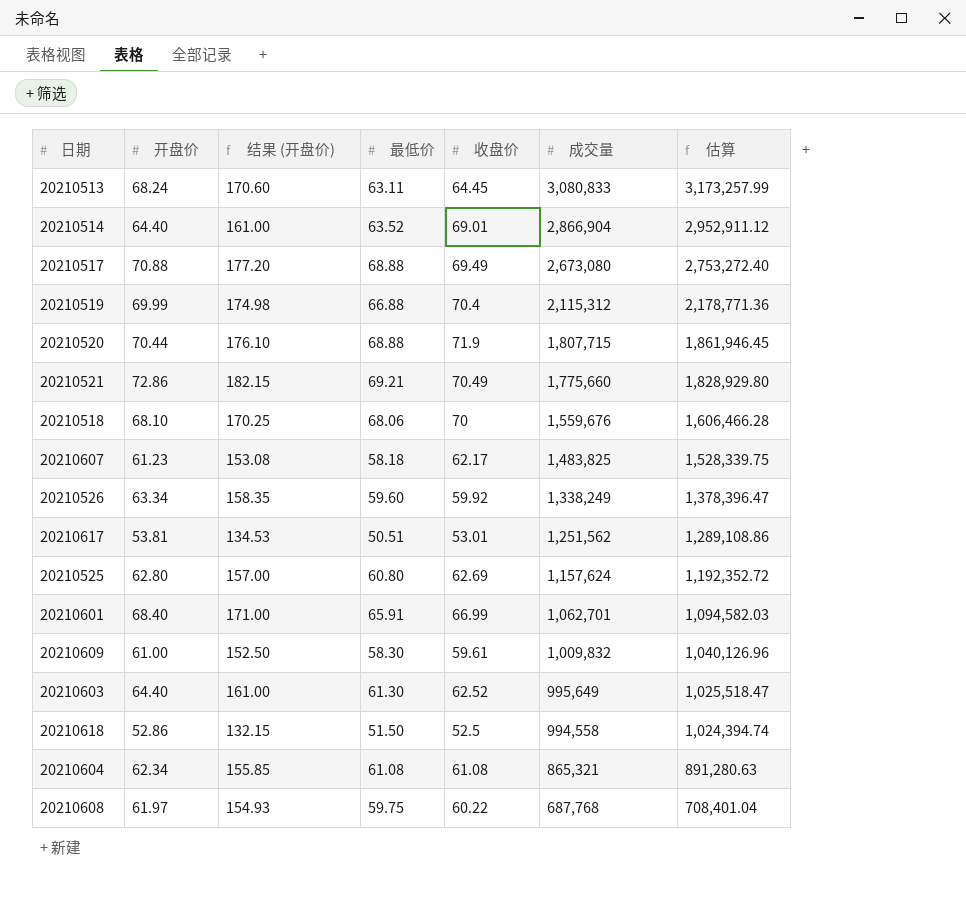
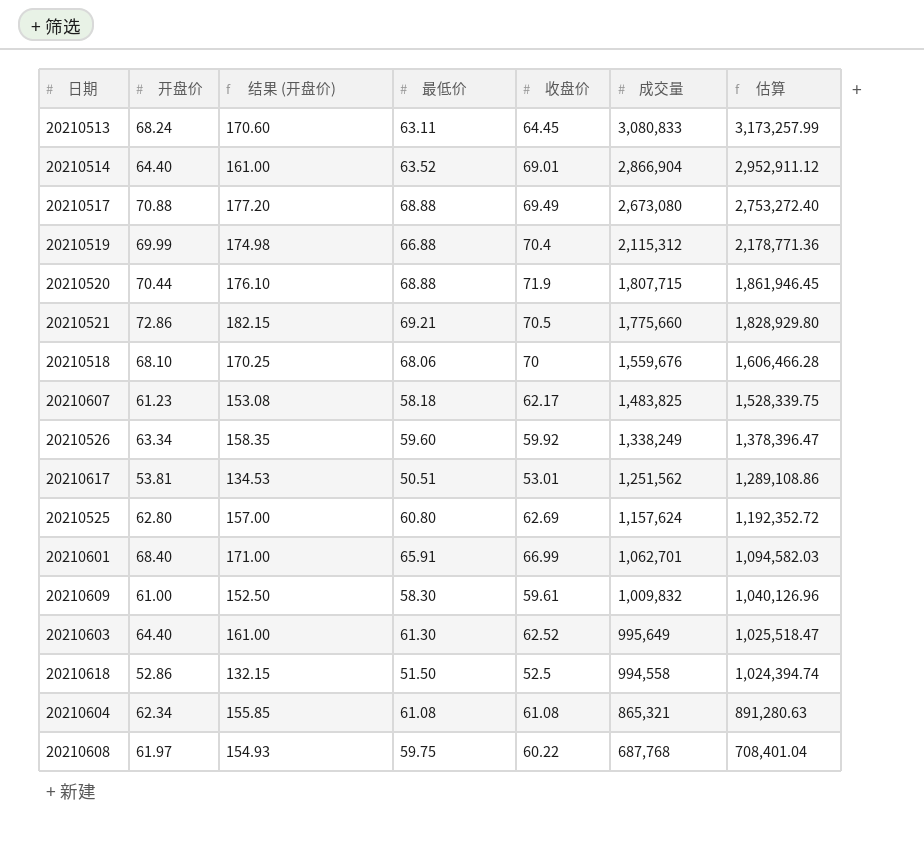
20210521 | 收盘价: 70.49 -> 70.5

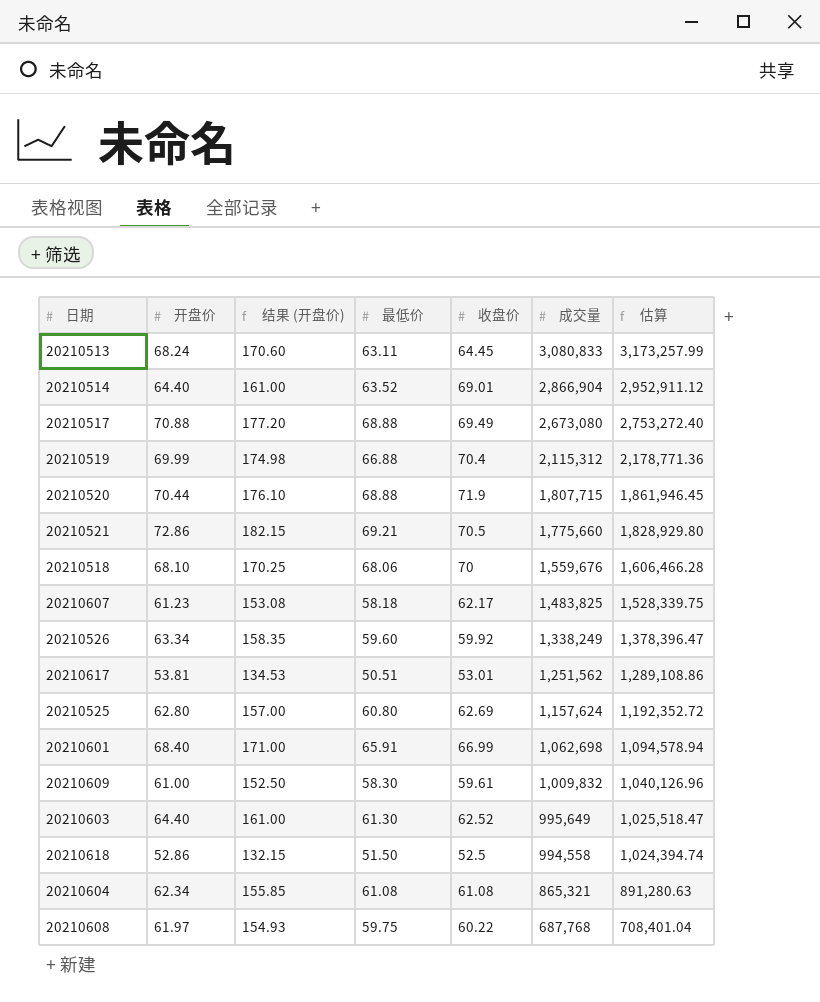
20210601 | 成交量: 1,062,701 -> 1,062,698
20210601 | 估算: 1,094,582.03 -> 1,094,578.94

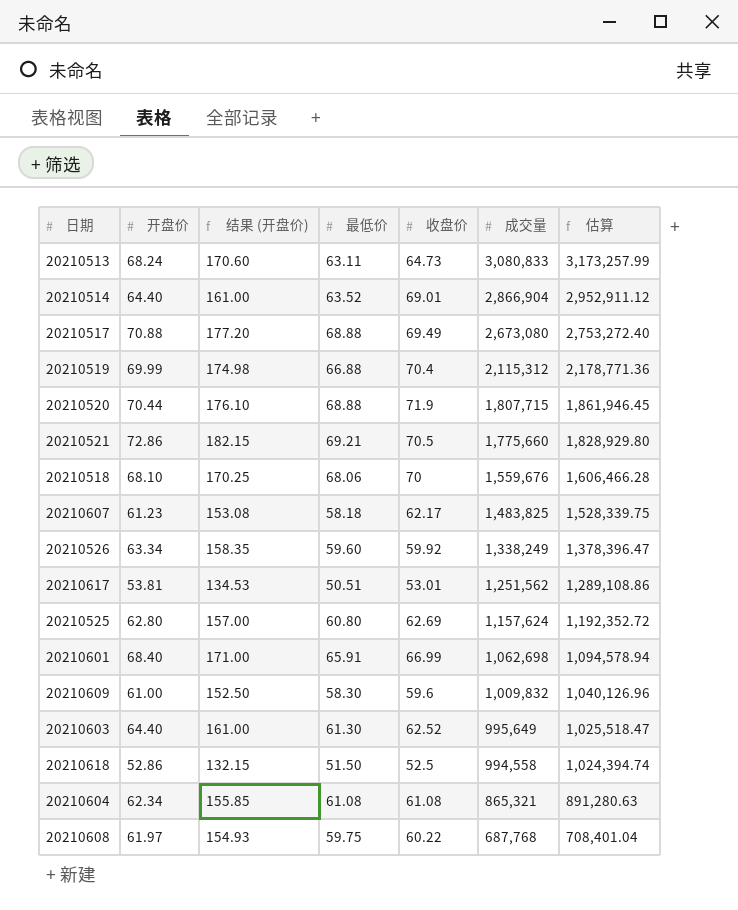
20210513 | 收盘价: 64.45 -> 64.73
20210609 | 收盘价: 59.61 -> 59.6

